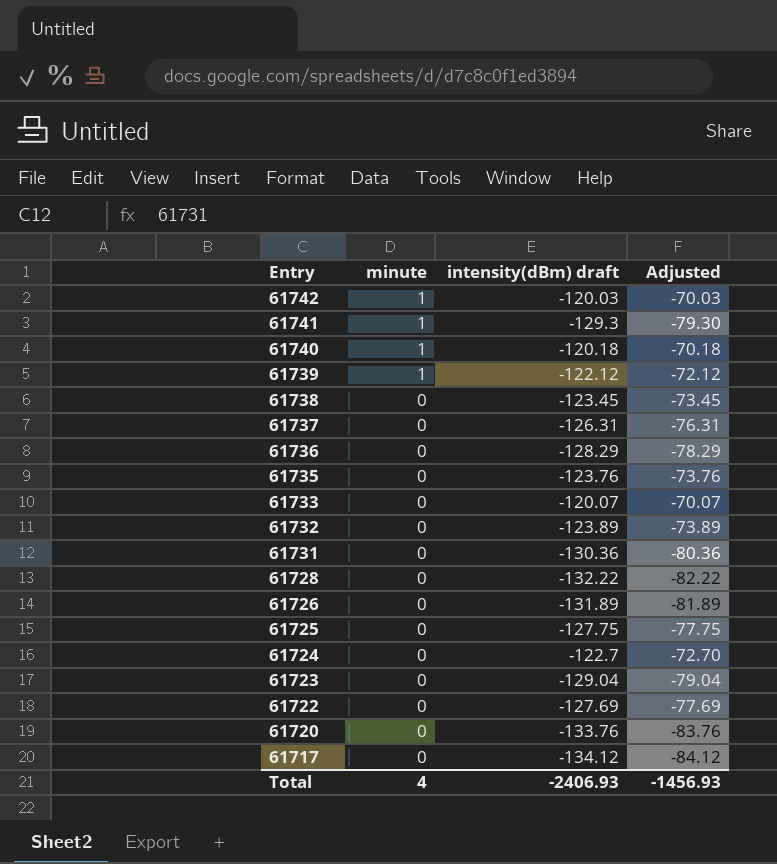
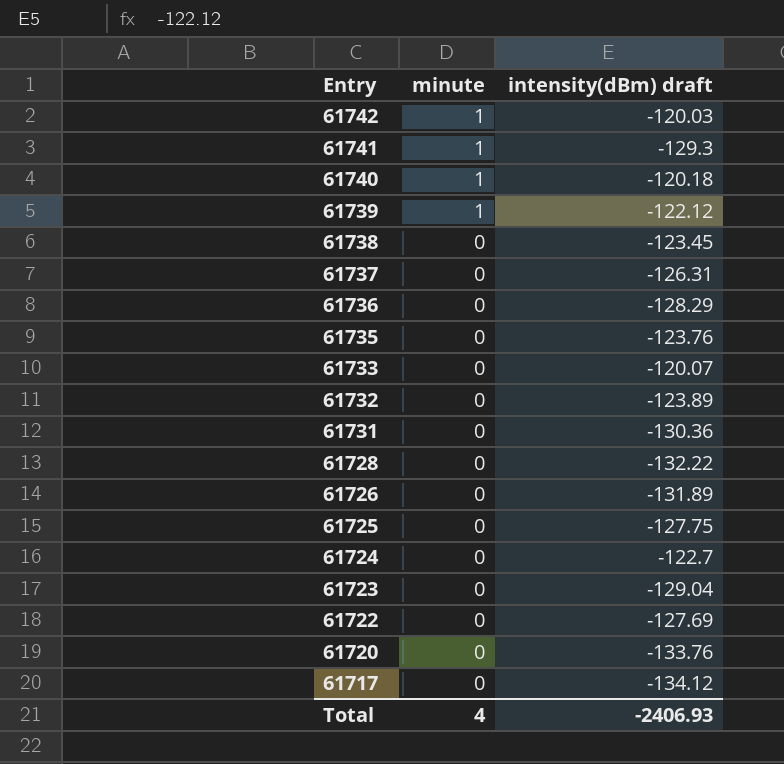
column Adjusted | formula: [intensity(dBm) draft] + 50 -> none

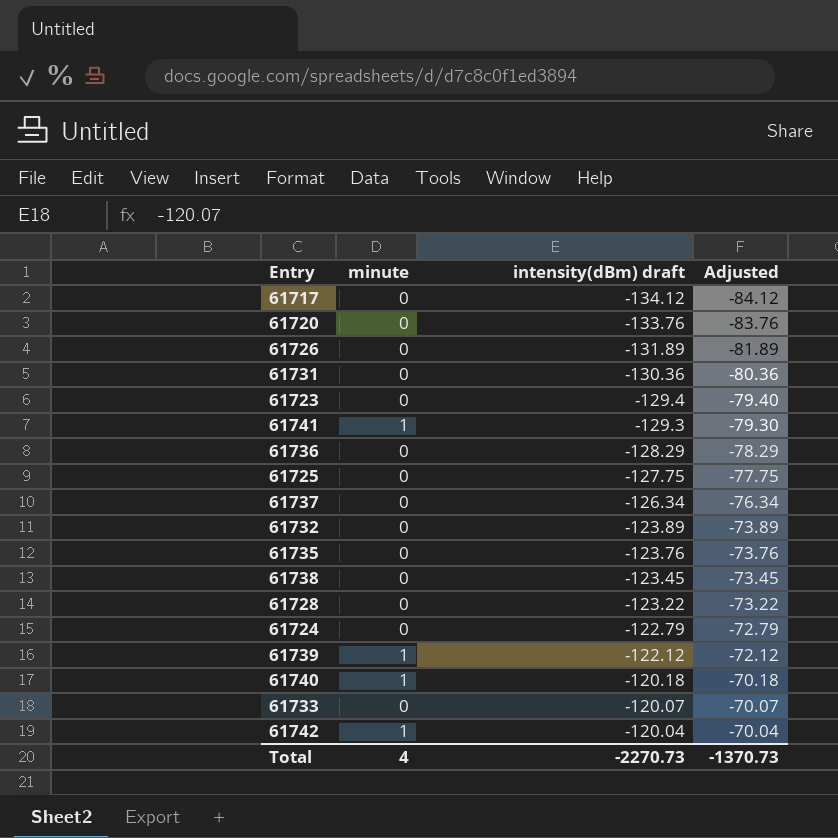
row order: Entry descending -> intensity(dBm) draft ascending
column Adjusted | formula: none -> [intensity(dBm) draft] + 50
row 61722: 0 | -127.69 -> none
61723 | intensity(dBm) draft: -129.04 -> -129.4
61737 | intensity(dBm) draft: -126.31 -> -126.34
61728 | intensity(dBm) draft: -132.22 -> -123.22
61724 | intensity(dBm) draft: -122.7 -> -122.79
61742 | intensity(dBm) draft: -120.03 -> -120.04
Total | intensity(dBm) draft: -2406.93 -> -2270.73

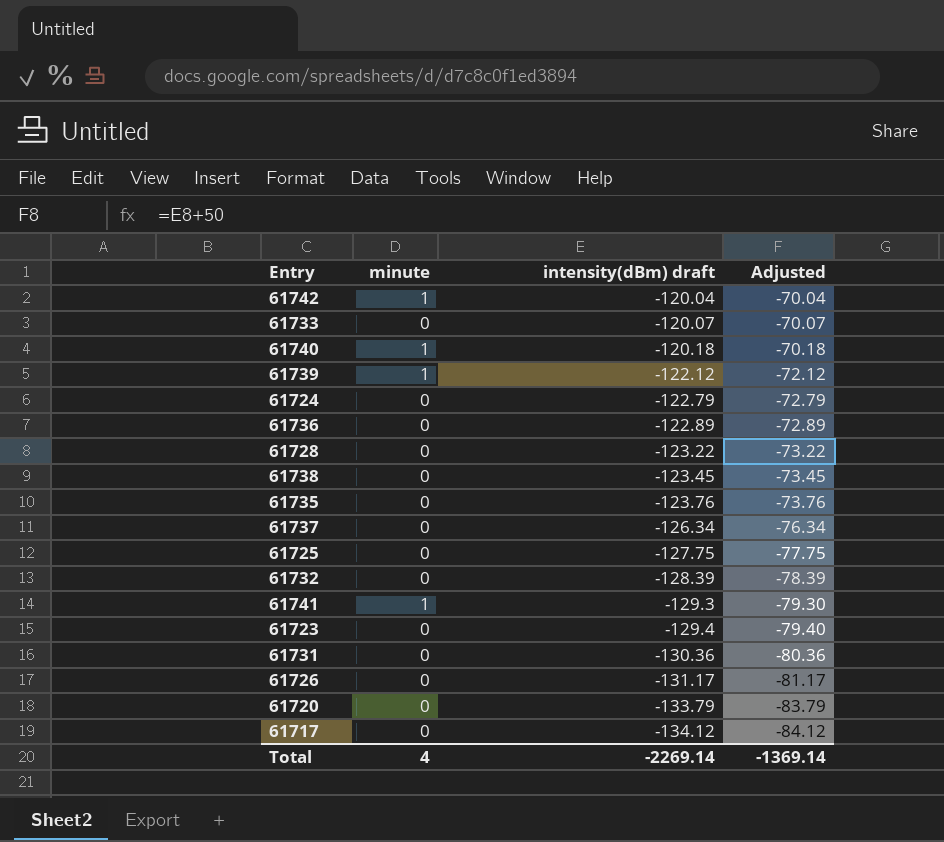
row order: intensity(dBm) draft ascending -> intensity(dBm) draft descending
61736 | intensity(dBm) draft: -128.29 -> -122.89
61736 | Adjusted: -78.29 -> -72.89
61732 | intensity(dBm) draft: -123.89 -> -128.39
61732 | Adjusted: -73.89 -> -78.39
61726 | intensity(dBm) draft: -131.89 -> -131.17
61726 | Adjusted: -81.89 -> -81.17
61720 | intensity(dBm) draft: -133.76 -> -133.79
61720 | Adjusted: -83.76 -> -83.79
Total | intensity(dBm) draft: -2270.73 -> -2269.14
Total | Adjusted: -1370.73 -> -1369.14

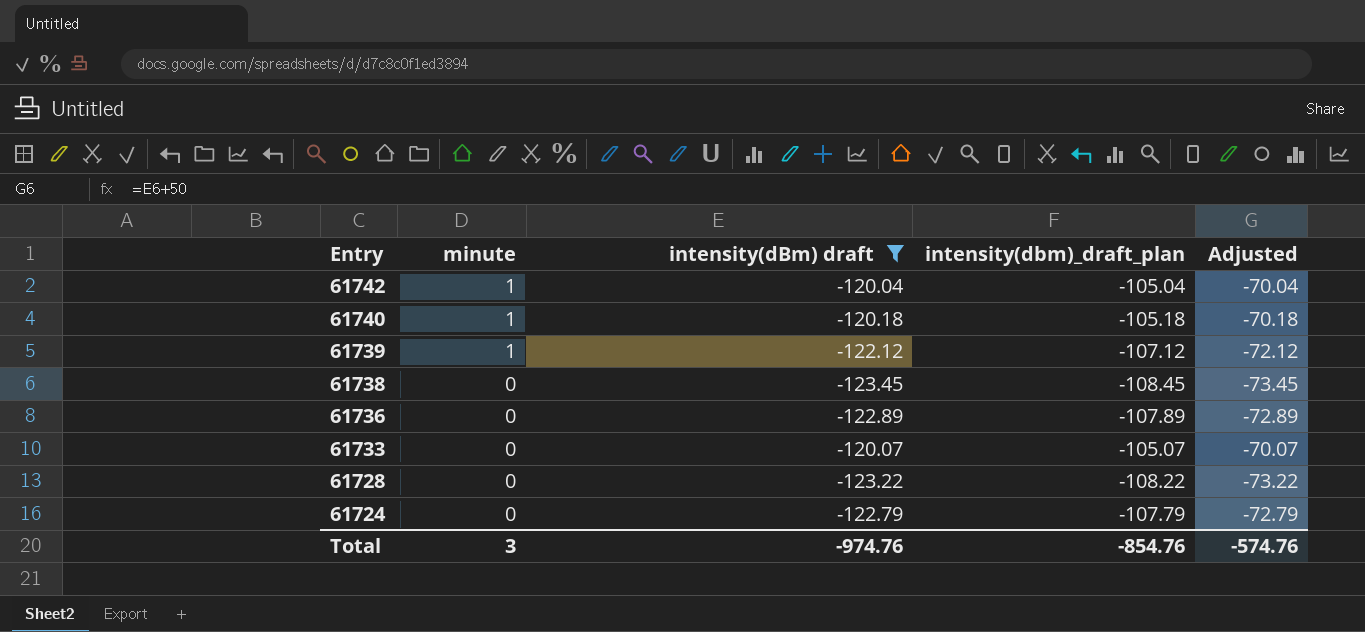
filter: none -> intensity(dBm) draft >= -123.45
row order: intensity(dBm) draft descending -> Entry descending
column intensity(dbm)_draft_plan | formula: none -> [intensity(dBm) draft] + 15
Total | minute: 4 -> 3
Total | intensity(dBm) draft: -2269.14 -> -974.76
Total | Adjusted: -1369.14 -> -574.76

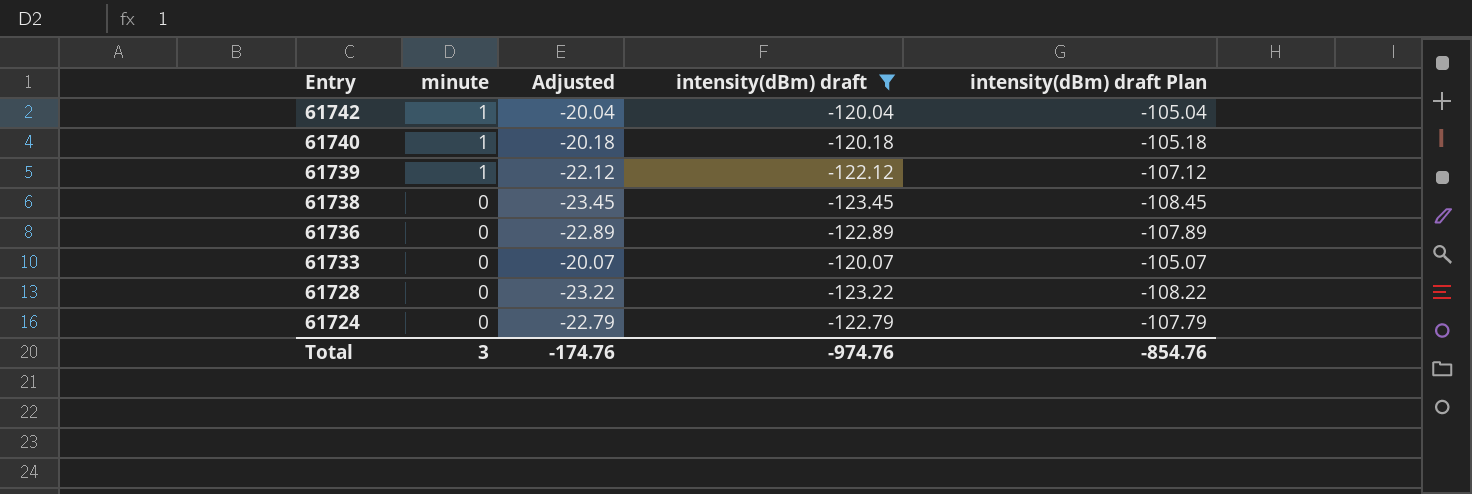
column Adjusted | formula: [intensity(dBm) draft] + 50 -> [intensity(dBm) draft] + 100
column Adjusted | position: 5 -> 3
column name: intensity(dbm)_draft_plan -> intensity(dBm) draft Plan
Total | Adjusted: -574.76 -> -174.76

